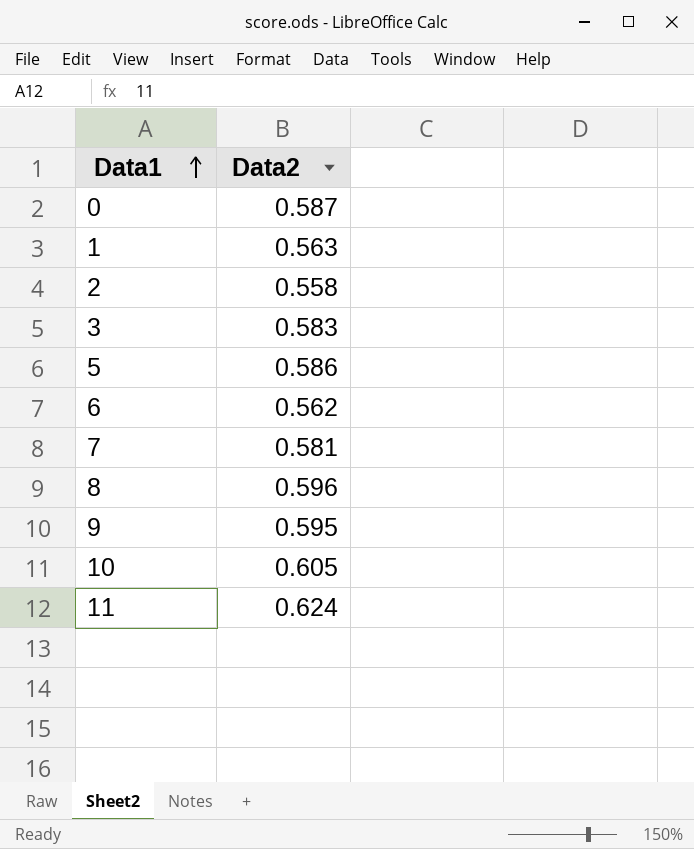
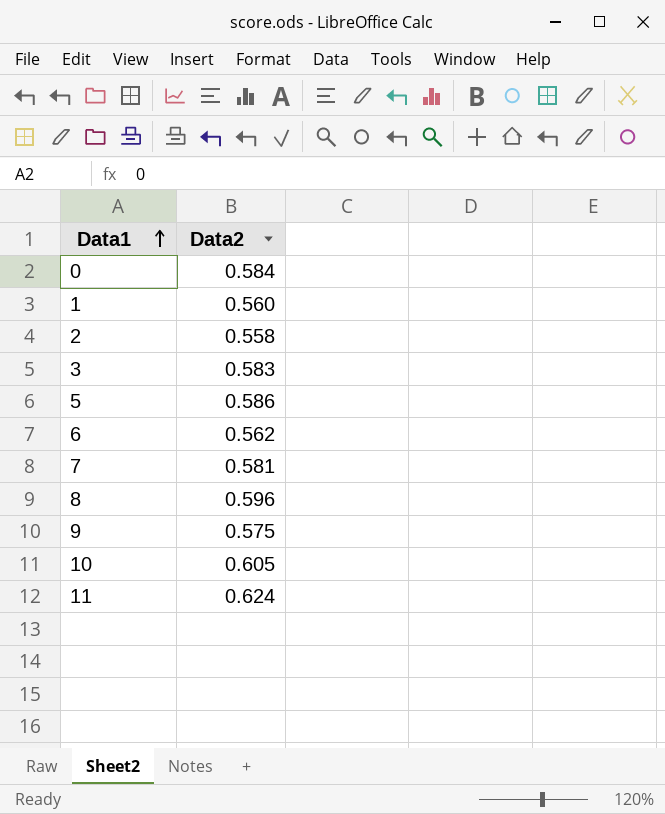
0 | Data2: 0.587 -> 0.584
1 | Data2: 0.563 -> 0.560
9 | Data2: 0.595 -> 0.575

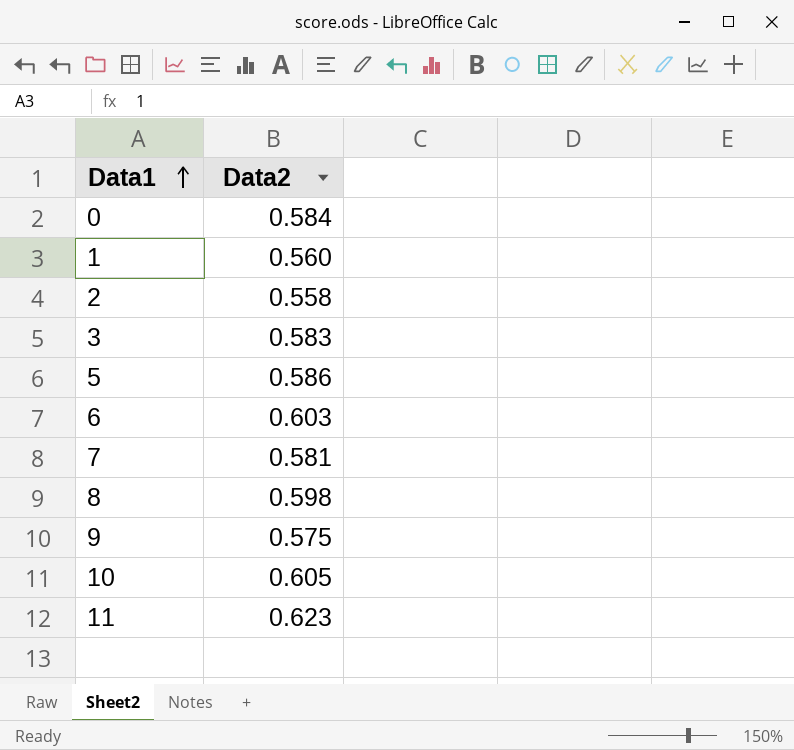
6 | Data2: 0.562 -> 0.603
8 | Data2: 0.596 -> 0.598
11 | Data2: 0.624 -> 0.623

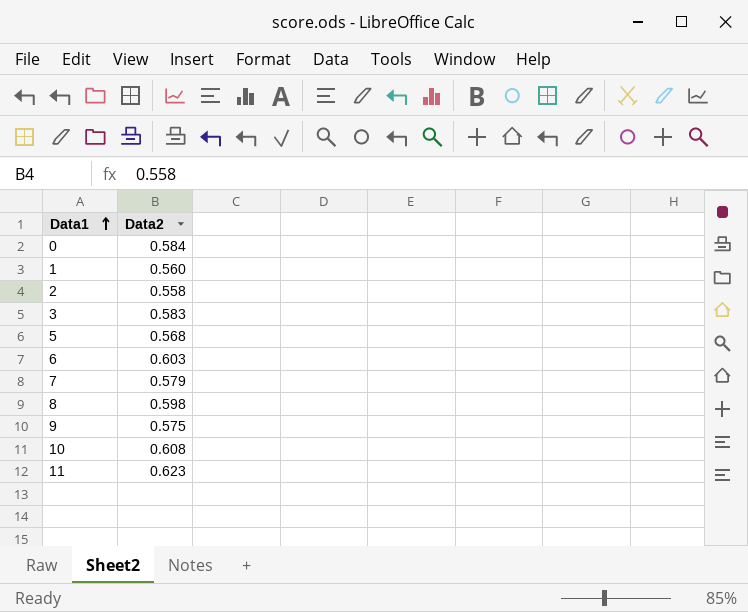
5 | Data2: 0.586 -> 0.568
7 | Data2: 0.581 -> 0.579
10 | Data2: 0.605 -> 0.608

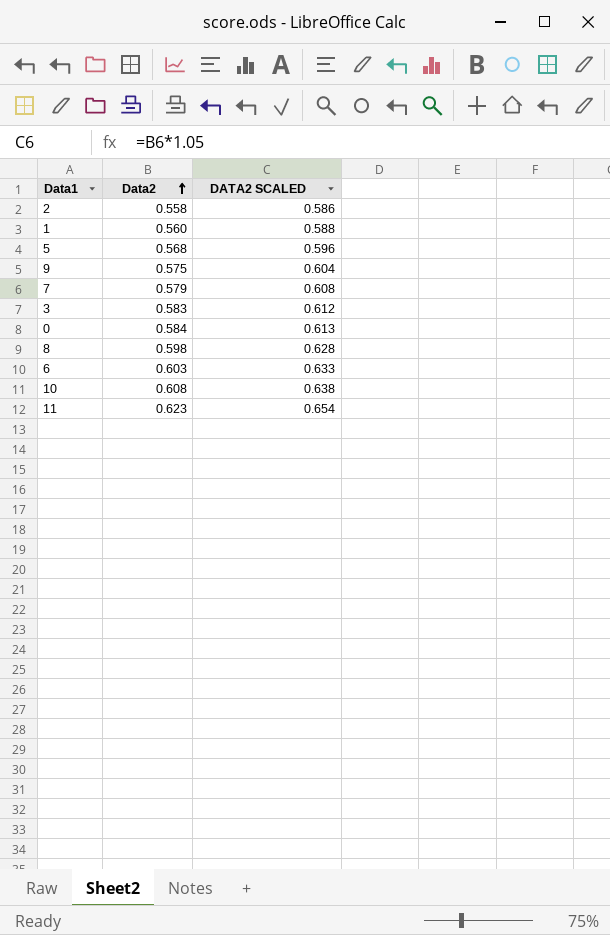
row order: Data1 ascending -> Data2 ascending
column DATA2 SCALED | formula: none -> [Data2] * 1.05

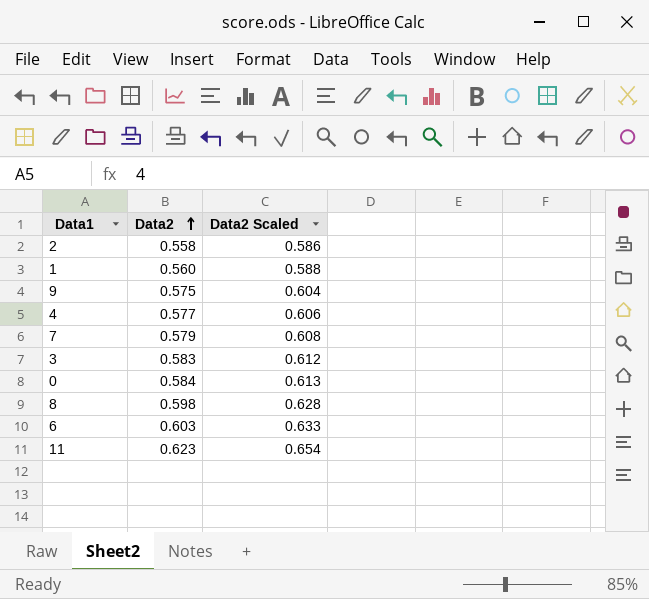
column name: DATA2 SCALED -> Data2 Scaled
row 5: 0.568 | 0.596 -> none
row 10: 0.608 | 0.638 -> none
row 4: none -> 0.577 | 0.606

